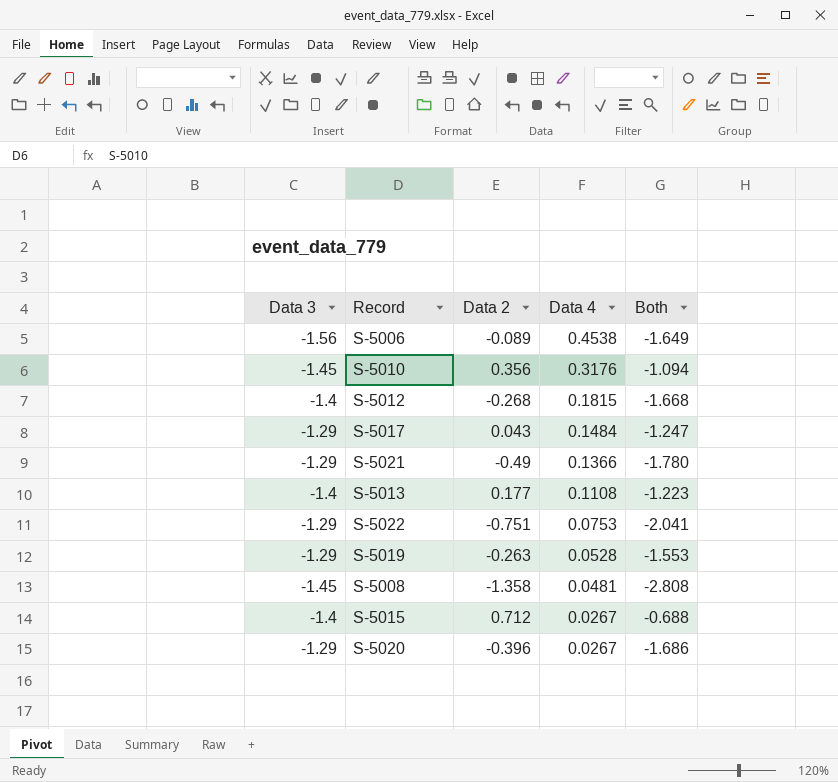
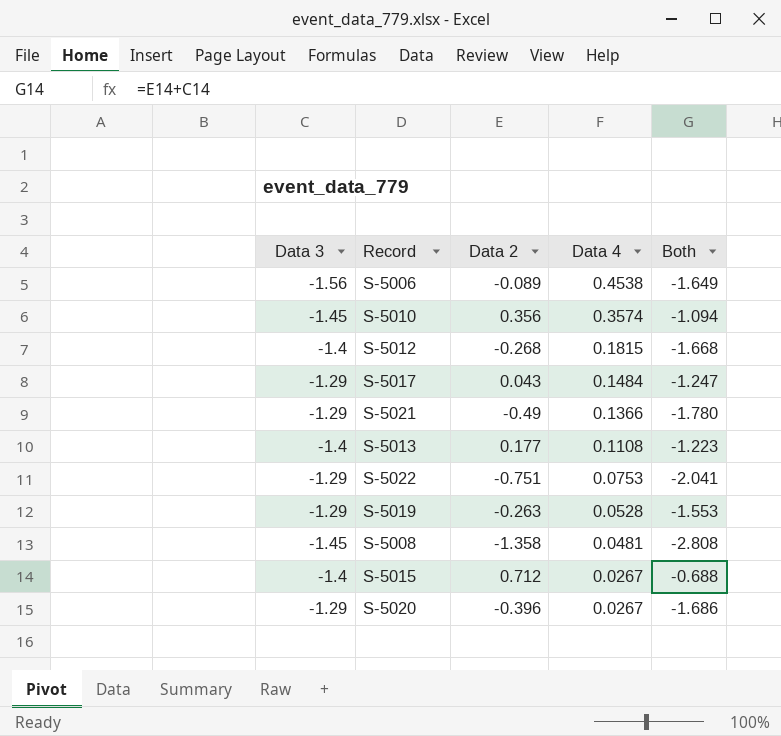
S-5010 | Data 4: 0.3176 -> 0.3574

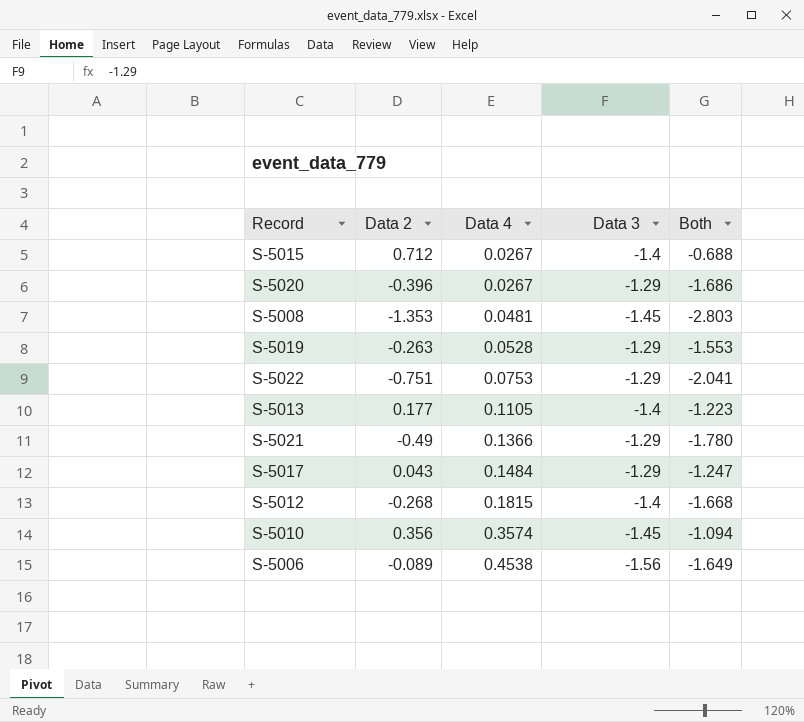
row order: Data 4 descending -> Data 4 ascending
column Data 3 | position: 1 -> 4
S-5008 | Data 2: -1.358 -> -1.353
S-5008 | Both: -2.808 -> -2.803
S-5013 | Data 4: 0.1108 -> 0.1105

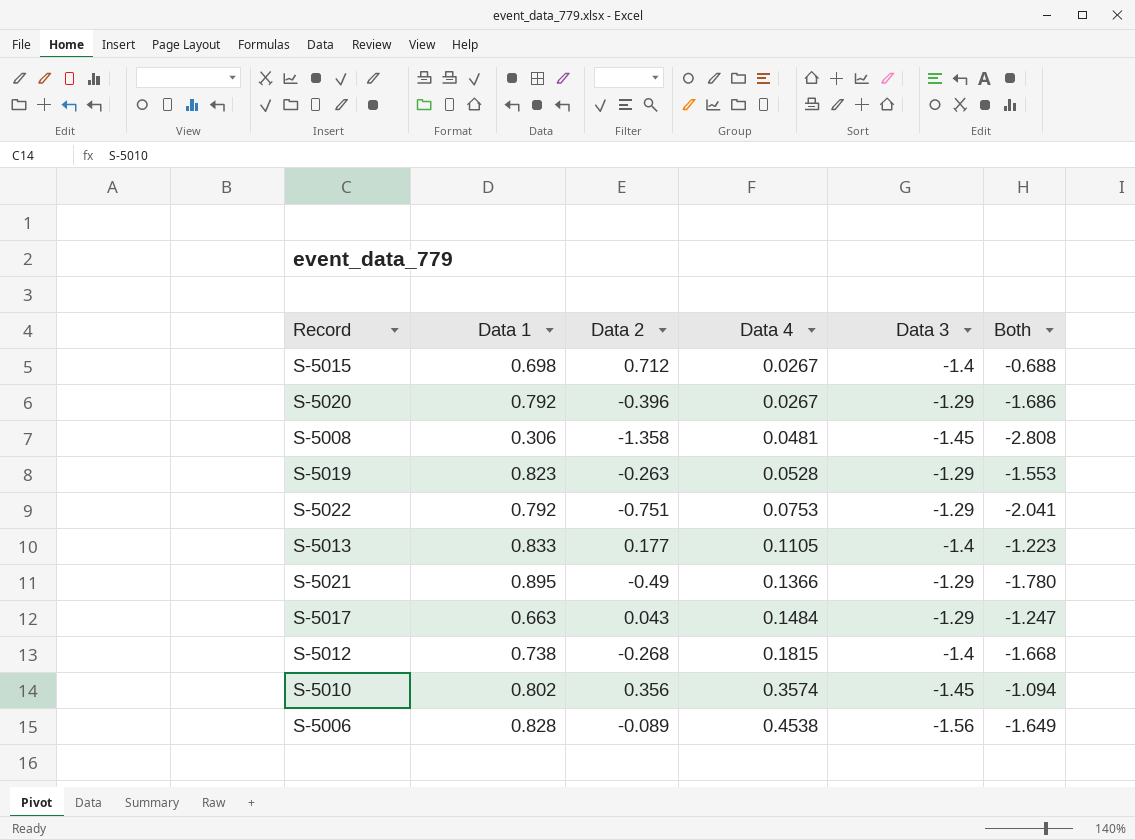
column Data 1 | position: none -> 2
S-5008 | Data 2: -1.353 -> -1.358
S-5008 | Both: -2.803 -> -2.808

